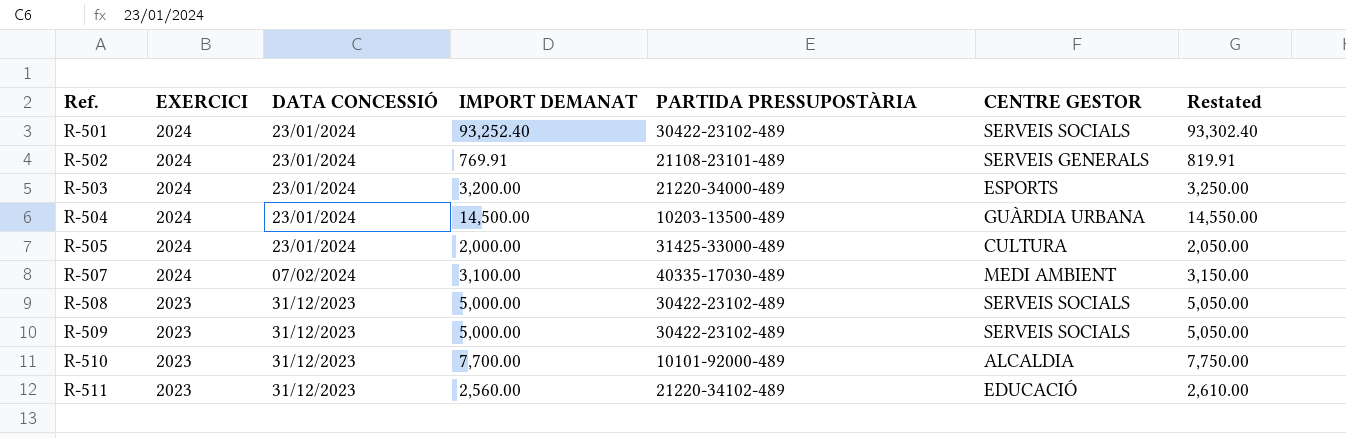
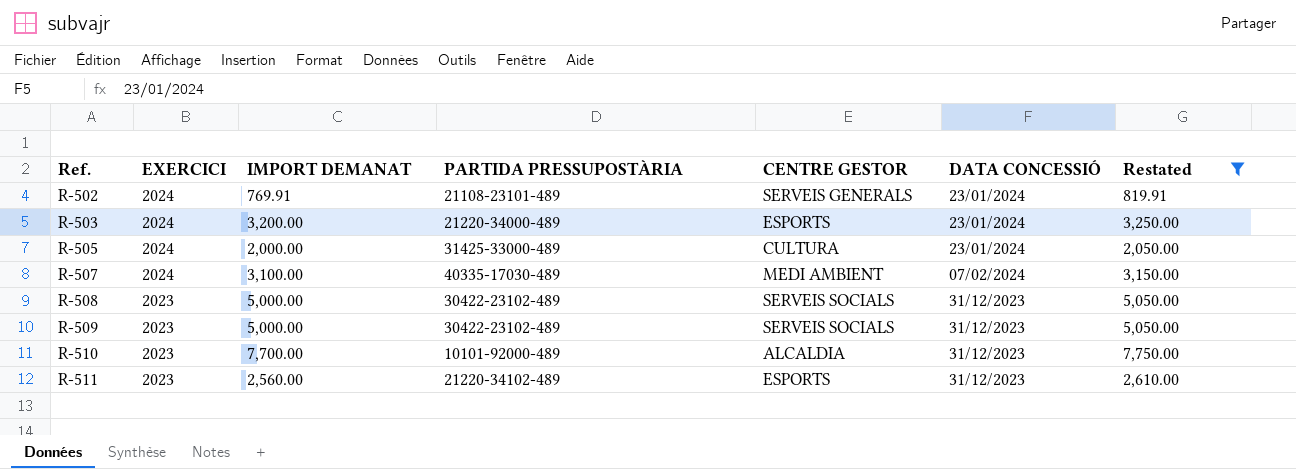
filter: none -> Restated <= 7,750.00
column DATA CONCESSIÓ | position: 3 -> 6
R-511 | CENTRE GESTOR: EDUCACIÓ -> ESPORTS

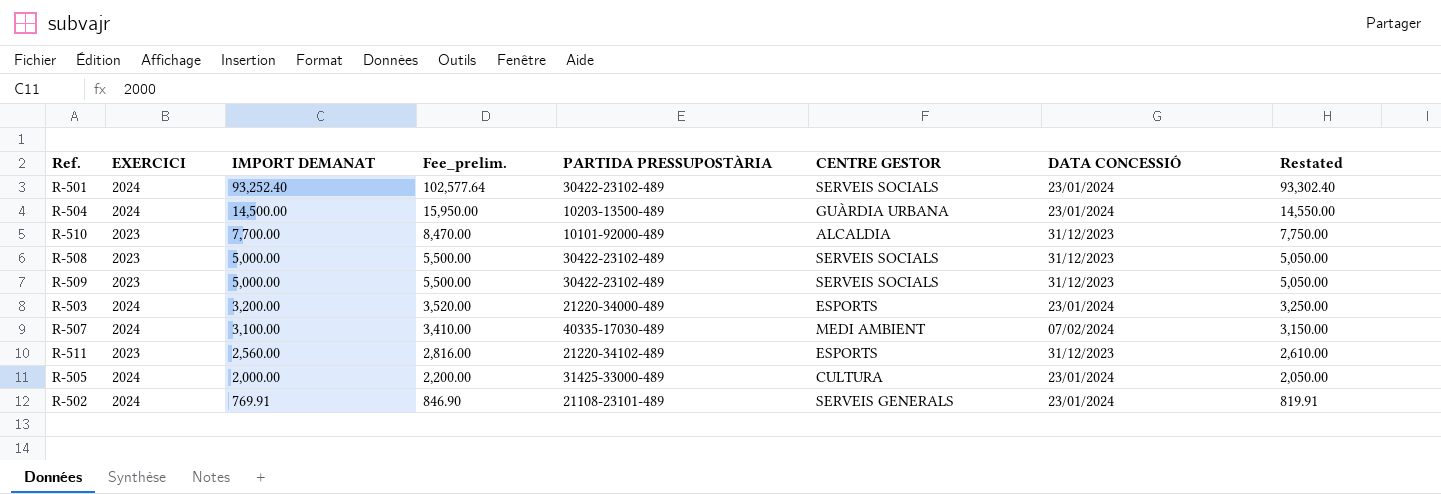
filter: Restated <= 7,750.00 -> none
row order: Ref. ascending -> IMPORT DEMANAT descending
column Fee_prelim. | formula: none -> [IMPORT DEMANAT] * 1.1

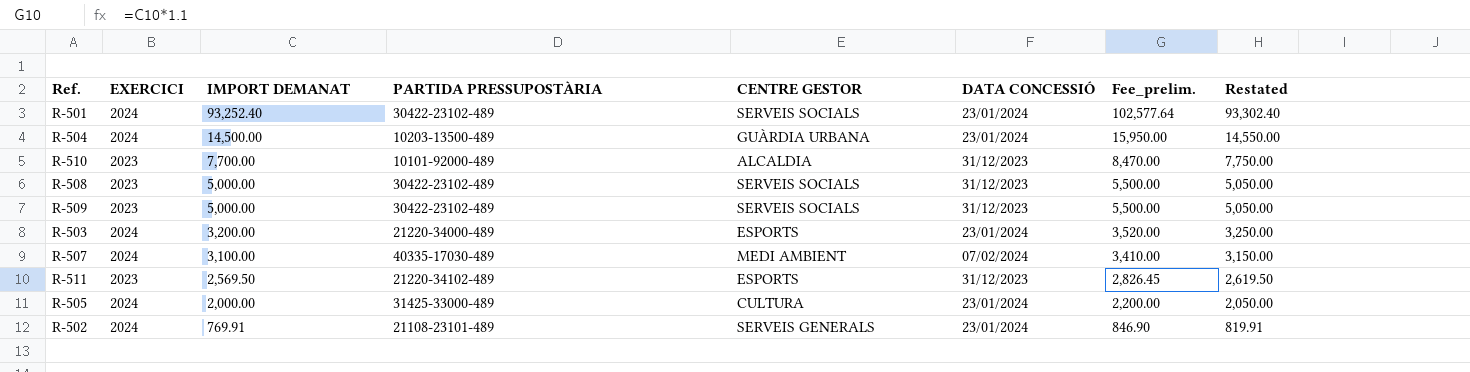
column Fee_prelim. | position: 4 -> 7
R-511 | IMPORT DEMANAT: 2,560.00 -> 2,569.50
R-511 | Fee_prelim.: 2,816.00 -> 2,826.45
R-511 | Restated: 2,610.00 -> 2,619.50

